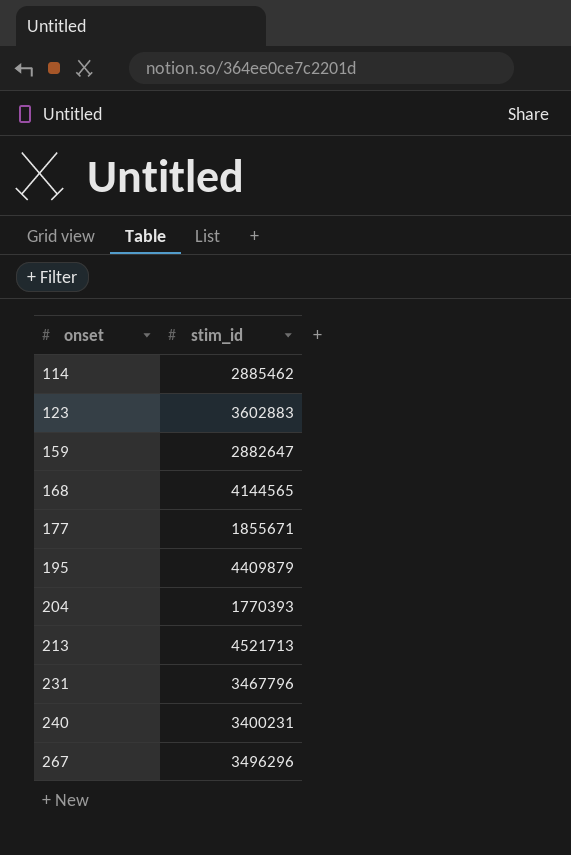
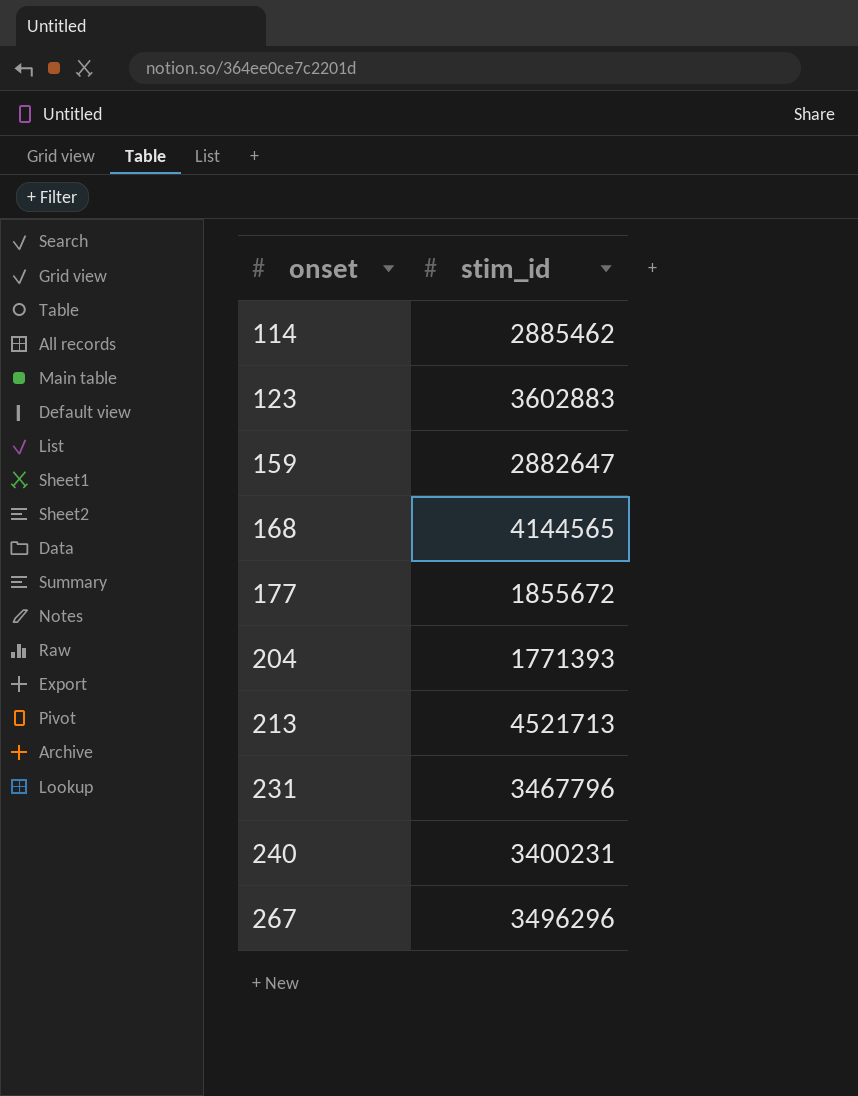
row 195: 4409879 -> none
177 | stim_id: 1855671 -> 1855672
204 | stim_id: 1770393 -> 1771393

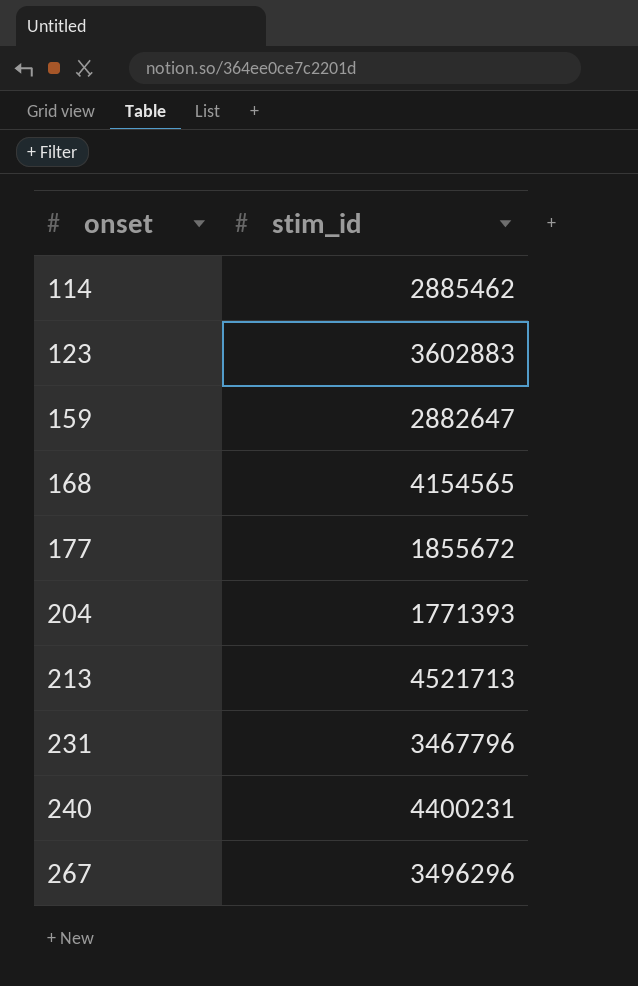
168 | stim_id: 4144565 -> 4154565
240 | stim_id: 3400231 -> 4400231

